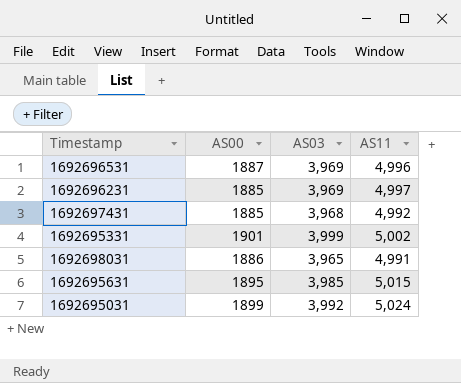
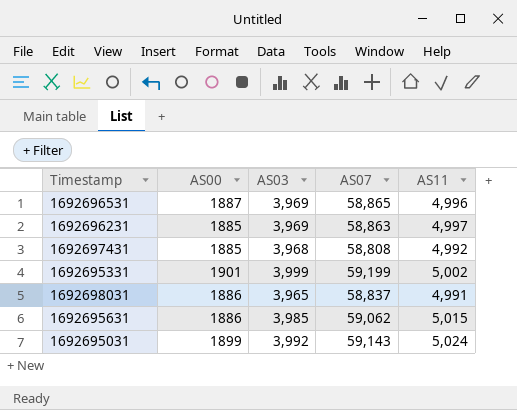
column AS07 | position: none -> 4
1692695631 | AS00: 1895 -> 1886

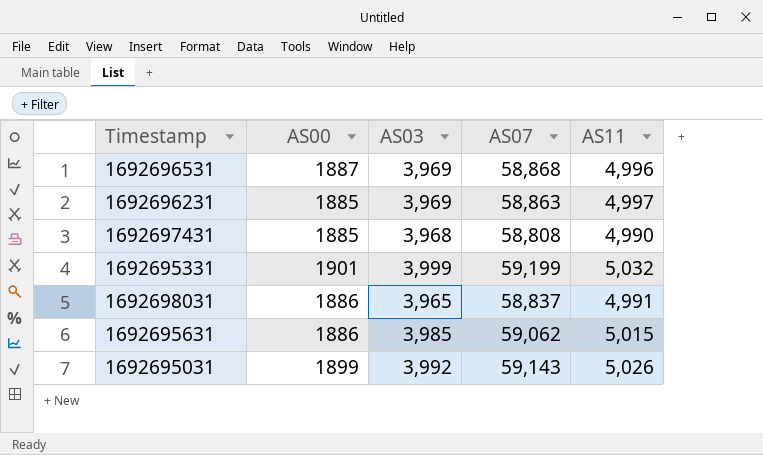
1692696531 | AS07: 58,865 -> 58,868
1692697431 | AS11: 4,992 -> 4,990
1692695331 | AS11: 5,002 -> 5,032
1692695031 | AS11: 5,024 -> 5,026

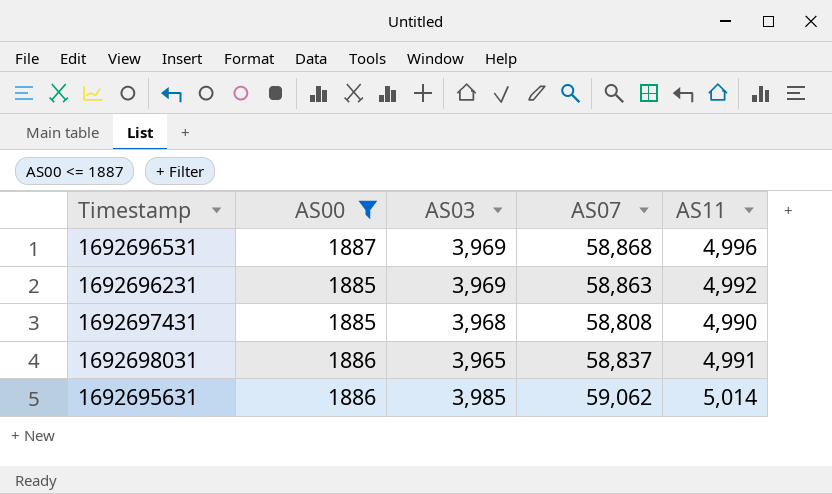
filter: none -> AS00 <= 1887
1692696231 | AS11: 4,997 -> 4,992
1692695631 | AS11: 5,015 -> 5,014

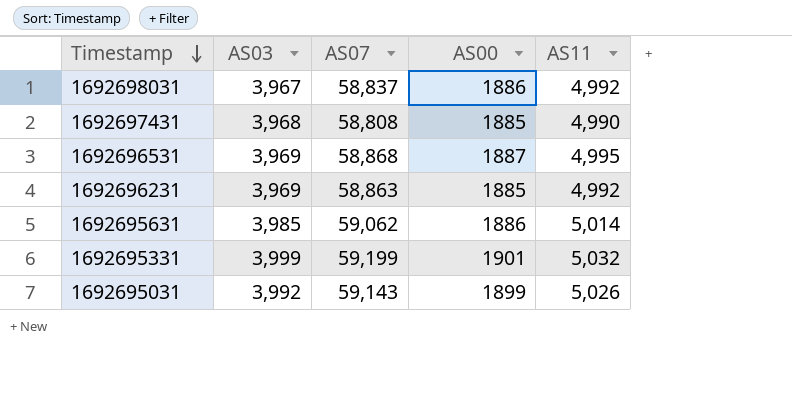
filter: AS00 <= 1887 -> none
row order: none -> Timestamp descending
column AS00 | position: 2 -> 4
1692698031 | AS03: 3,965 -> 3,967
1692698031 | AS11: 4,991 -> 4,992
1692696531 | AS11: 4,996 -> 4,995

